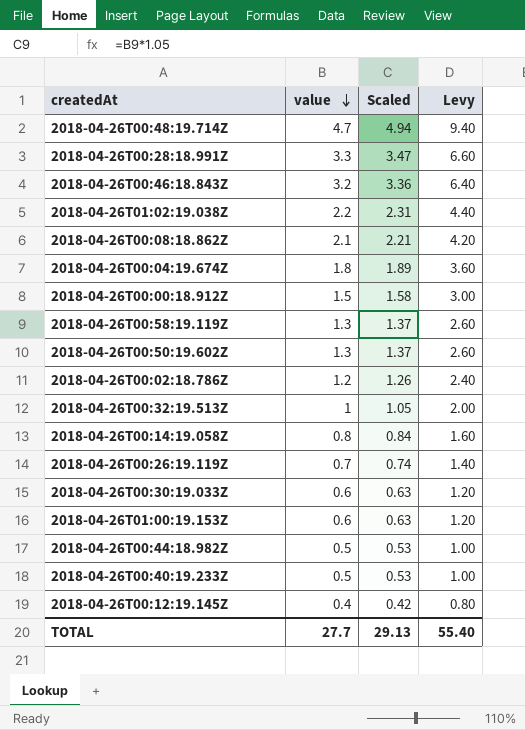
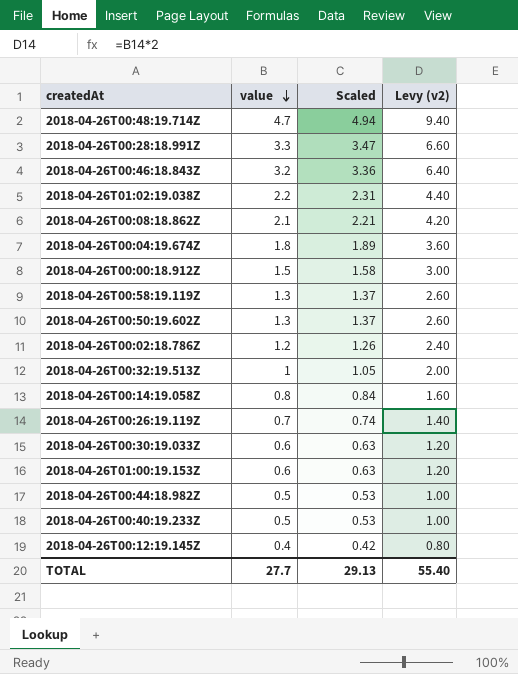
column name: Levy -> Levy (v2)

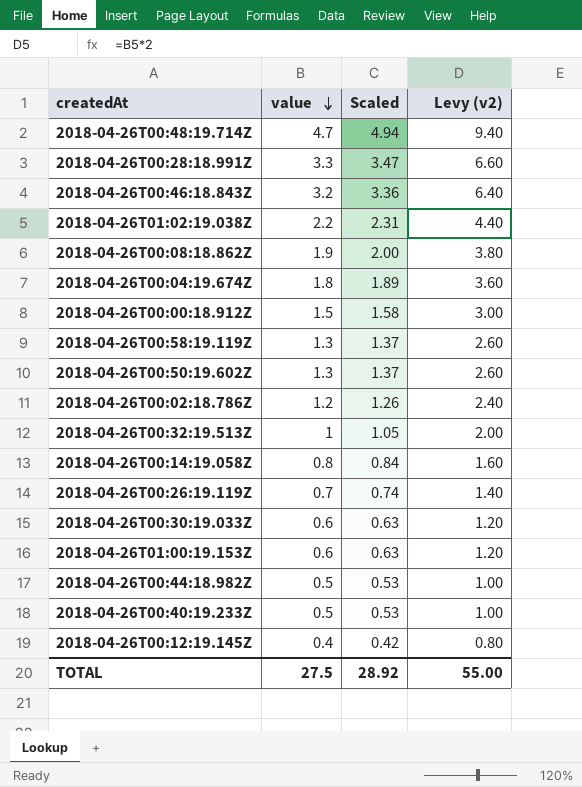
2018-04-26T00:08:18.862Z | value: 2.1 -> 1.9
2018-04-26T00:08:18.862Z | Scaled: 2.21 -> 2.00
2018-04-26T00:08:18.862Z | Levy (v2): 4.20 -> 3.80
TOTAL | value: 27.7 -> 27.5
TOTAL | Scaled: 29.13 -> 28.92
TOTAL | Levy (v2): 55.40 -> 55.00

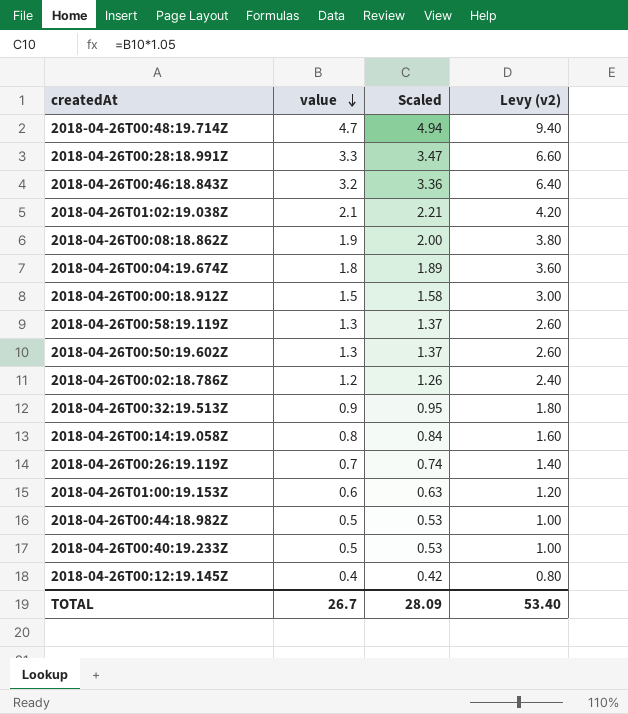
row 2018-04-26T00:30:19.033Z: 0.6 | 0.63 | 1.20 -> none
2018-04-26T01:02:19.038Z | value: 2.2 -> 2.1
2018-04-26T01:02:19.038Z | Scaled: 2.31 -> 2.21
2018-04-26T01:02:19.038Z | Levy (v2): 4.40 -> 4.20
2018-04-26T00:32:19.513Z | value: 1 -> 0.9
2018-04-26T00:32:19.513Z | Scaled: 1.05 -> 0.95
2018-04-26T00:32:19.513Z | Levy (v2): 2.00 -> 1.80
TOTAL | value: 27.5 -> 26.7
TOTAL | Scaled: 28.92 -> 28.09
TOTAL | Levy (v2): 55.00 -> 53.40

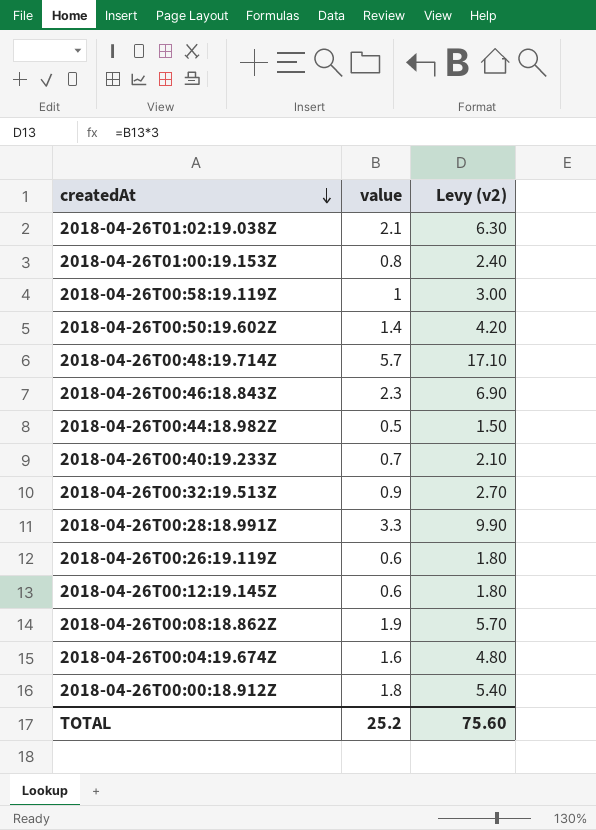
row order: value descending -> createdAt descending
column Scaled | formula: [value] * 1.05 -> none
column Levy (v2) | formula: [value] * 2 -> [value] * 3
row 2018-04-26T00:02:18.786Z: 1.2 | 1.26 | 2.40 -> none
row 2018-04-26T00:14:19.058Z: 0.8 | 0.84 | 1.60 -> none
2018-04-26T01:00:19.153Z | value: 0.6 -> 0.8
2018-04-26T00:58:19.119Z | value: 1.3 -> 1
2018-04-26T00:50:19.602Z | value: 1.3 -> 1.4
2018-04-26T00:48:19.714Z | value: 4.7 -> 5.7
2018-04-26T00:46:18.843Z | value: 3.2 -> 2.3
2018-04-26T00:40:19.233Z | value: 0.5 -> 0.7
2018-04-26T00:26:19.119Z | value: 0.7 -> 0.6
2018-04-26T00:12:19.145Z | value: 0.4 -> 0.6
2018-04-26T00:04:19.674Z | value: 1.8 -> 1.6
2018-04-26T00:00:18.912Z | value: 1.5 -> 1.8
TOTAL | value: 26.7 -> 25.2
TOTAL | Levy (v2): 53.40 -> 75.60

